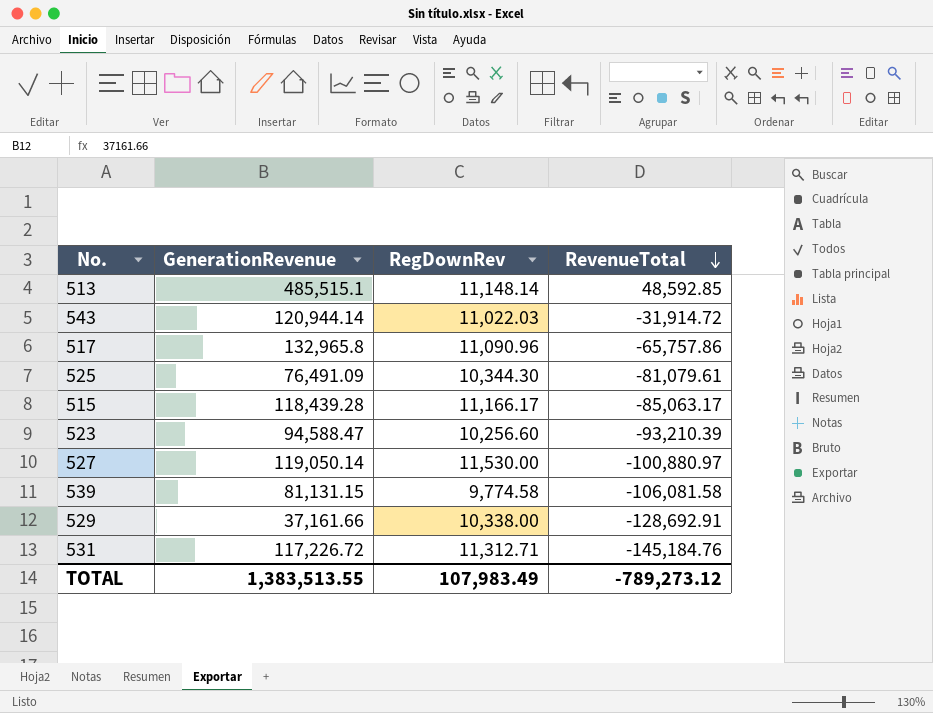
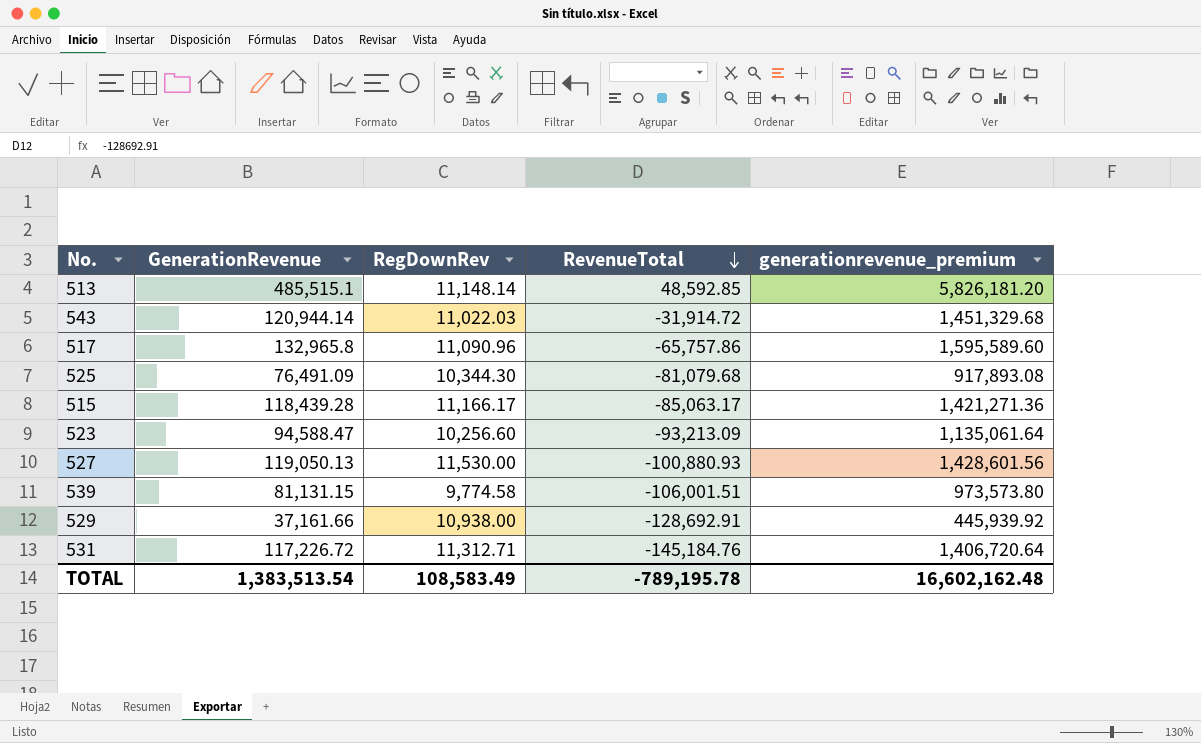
column generationrevenue_premium | formula: none -> [GenerationRevenue] * 12
525 | RevenueTotal: -81,079.61 -> -81,079.68
523 | RevenueTotal: -93,210.39 -> -93,213.09
527 | GenerationRevenue: 119,050.14 -> 119,050.13
527 | RevenueTotal: -100,880.97 -> -100,880.93
539 | RevenueTotal: -106,081.58 -> -106,001.51
529 | RegDownRev: 10,338.00 -> 10,938.00
TOTAL | GenerationRevenue: 1,383,513.55 -> 1,383,513.54
TOTAL | RegDownRev: 107,983.49 -> 108,583.49
TOTAL | RevenueTotal: -789,273.12 -> -789,195.78

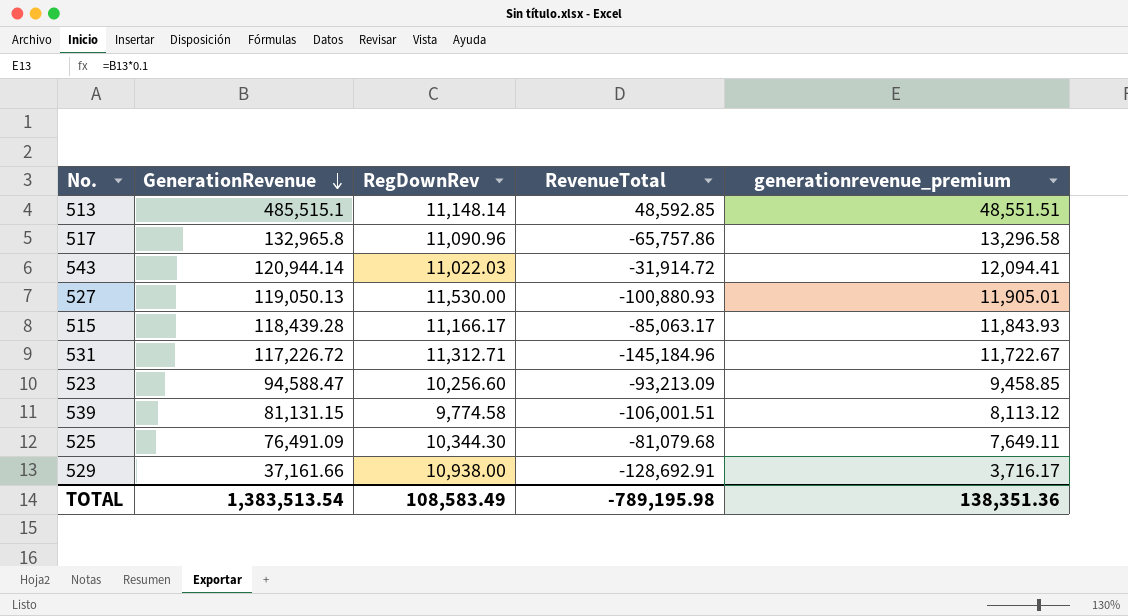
row order: RevenueTotal descending -> GenerationRevenue descending
column generationrevenue_premium | formula: [GenerationRevenue] * 12 -> [GenerationRevenue] * 0.1
531 | RevenueTotal: -145,184.76 -> -145,184.96
TOTAL | RevenueTotal: -789,195.78 -> -789,195.98
TOTAL | generationrevenue_premium: 16,602,162.48 -> 138,351.36

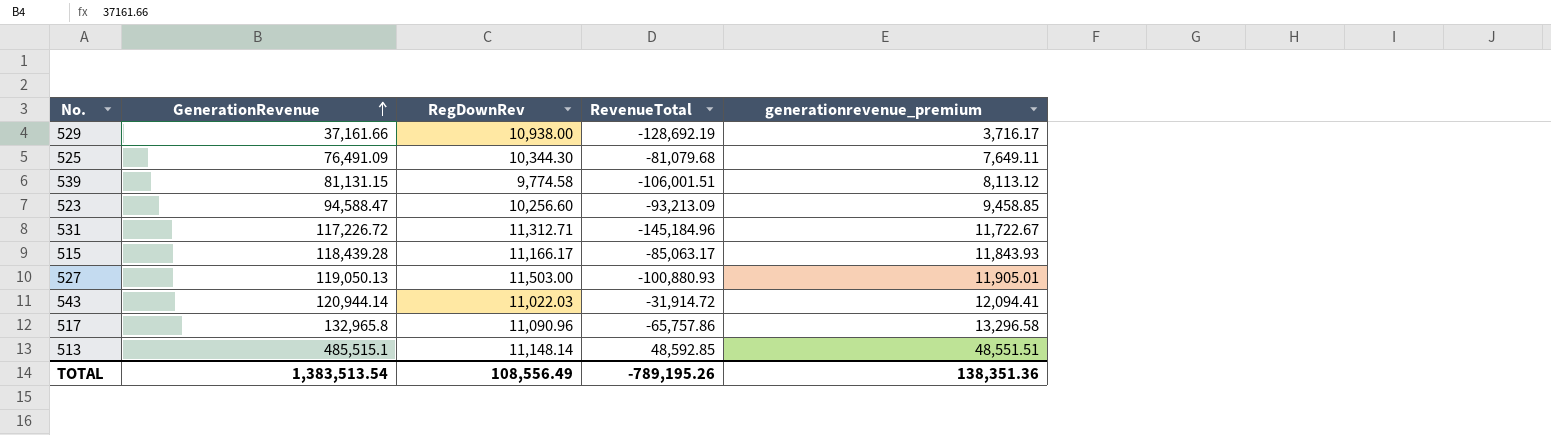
row order: GenerationRevenue descending -> GenerationRevenue ascending
529 | RevenueTotal: -128,692.91 -> -128,692.19
527 | RegDownRev: 11,530.00 -> 11,503.00
TOTAL | RegDownRev: 108,583.49 -> 108,556.49
TOTAL | RevenueTotal: -789,195.98 -> -789,195.26

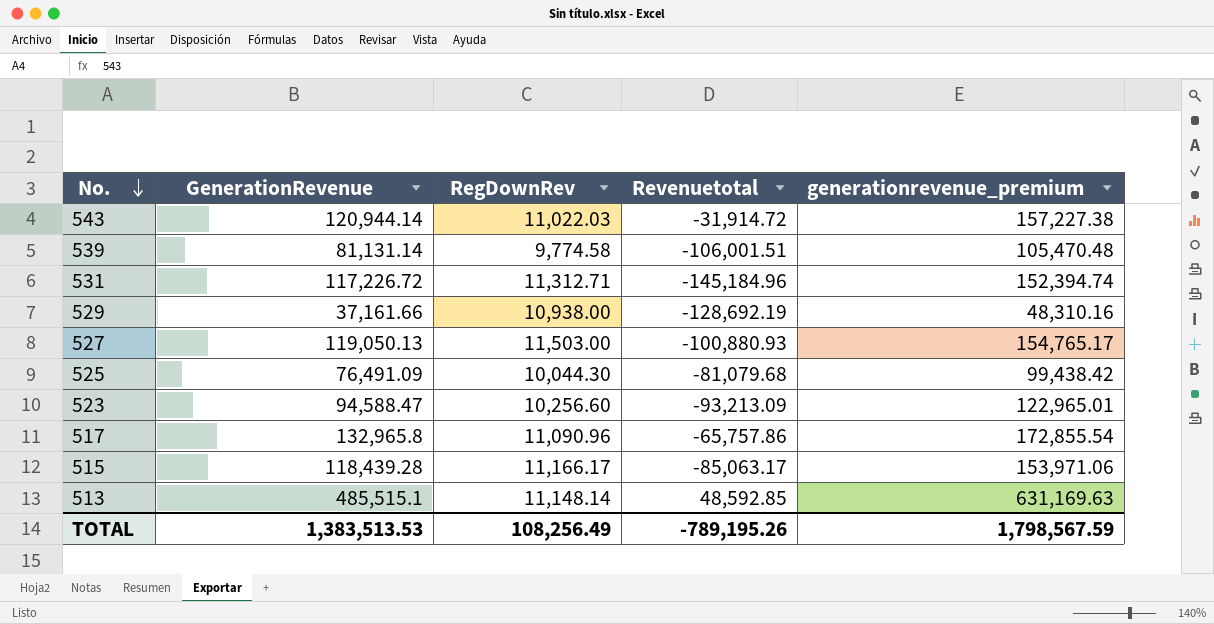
row order: GenerationRevenue ascending -> No. descending
column name: RevenueTotal -> Revenuetotal
column generationrevenue_premium | formula: [GenerationRevenue] * 0.1 -> [GenerationRevenue] * 1.3
539 | GenerationRevenue: 81,131.15 -> 81,131.14
525 | RegDownRev: 10,344.30 -> 10,044.30
TOTAL | GenerationRevenue: 1,383,513.54 -> 1,383,513.53
TOTAL | RegDownRev: 108,556.49 -> 108,256.49
TOTAL | generationrevenue_premium: 138,351.36 -> 1,798,567.59

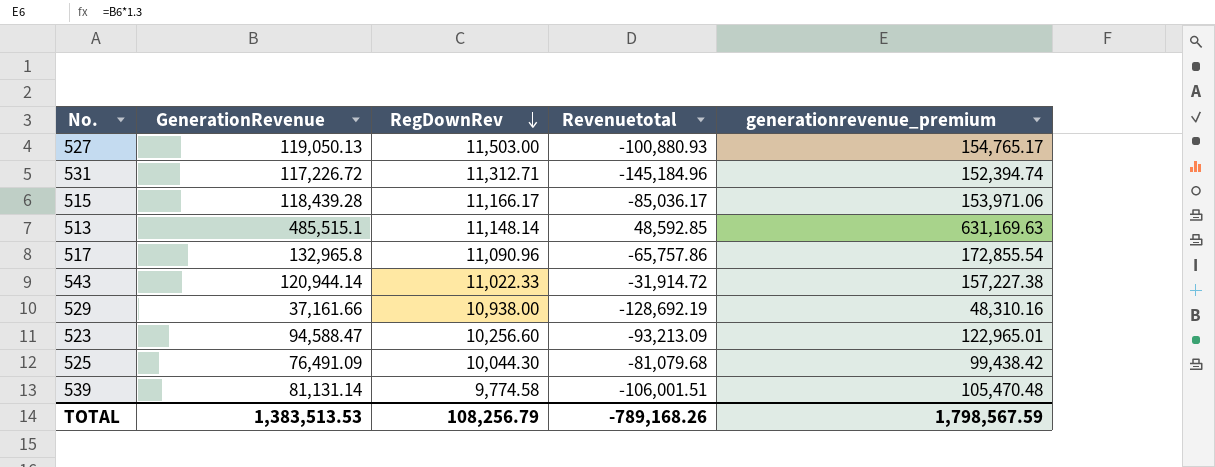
row order: No. descending -> RegDownRev descending
515 | Revenuetotal: -85,063.17 -> -85,036.17
543 | RegDownRev: 11,022.03 -> 11,022.33
TOTAL | RegDownRev: 108,256.49 -> 108,256.79
TOTAL | Revenuetotal: -789,195.26 -> -789,168.26

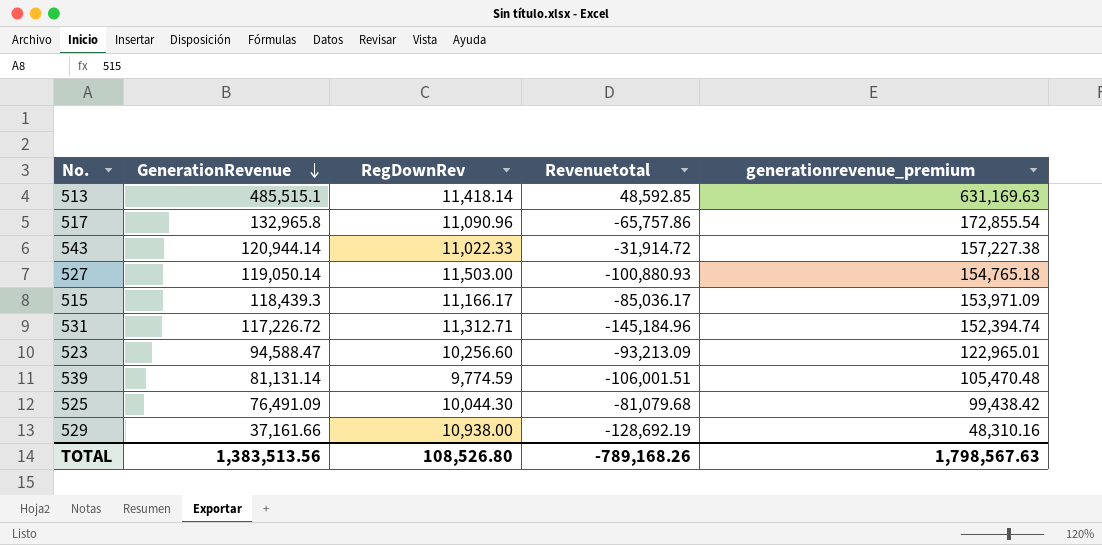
row order: RegDownRev descending -> GenerationRevenue descending
513 | RegDownRev: 11,148.14 -> 11,418.14
527 | GenerationRevenue: 119,050.13 -> 119,050.14
527 | generationrevenue_premium: 154,765.17 -> 154,765.18
515 | GenerationRevenue: 118,439.28 -> 118,439.3
515 | generationrevenue_premium: 153,971.06 -> 153,971.09
539 | RegDownRev: 9,774.58 -> 9,774.59
TOTAL | GenerationRevenue: 1,383,513.53 -> 1,383,513.56
TOTAL | RegDownRev: 108,256.79 -> 108,526.80
TOTAL | generationrevenue_premium: 1,798,567.59 -> 1,798,567.63

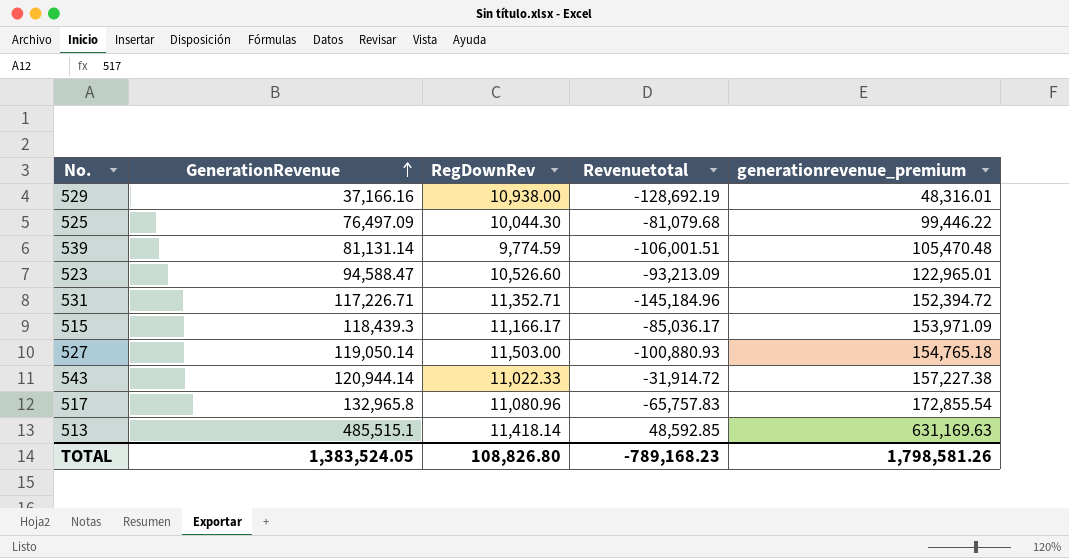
row order: GenerationRevenue descending -> GenerationRevenue ascending
529 | GenerationRevenue: 37,161.66 -> 37,166.16
529 | generationrevenue_premium: 48,310.16 -> 48,316.01
525 | GenerationRevenue: 76,491.09 -> 76,497.09
525 | generationrevenue_premium: 99,438.42 -> 99,446.22
523 | RegDownRev: 10,256.60 -> 10,526.60
531 | GenerationRevenue: 117,226.72 -> 117,226.71
531 | RegDownRev: 11,312.71 -> 11,352.71
531 | generationrevenue_premium: 152,394.74 -> 152,394.72
517 | RegDownRev: 11,090.96 -> 11,080.96
517 | Revenuetotal: -65,757.86 -> -65,757.83
TOTAL | GenerationRevenue: 1,383,513.56 -> 1,383,524.05
TOTAL | RegDownRev: 108,526.80 -> 108,826.80
TOTAL | Revenuetotal: -789,168.26 -> -789,168.23
TOTAL | generationrevenue_premium: 1,798,567.63 -> 1,798,581.26

